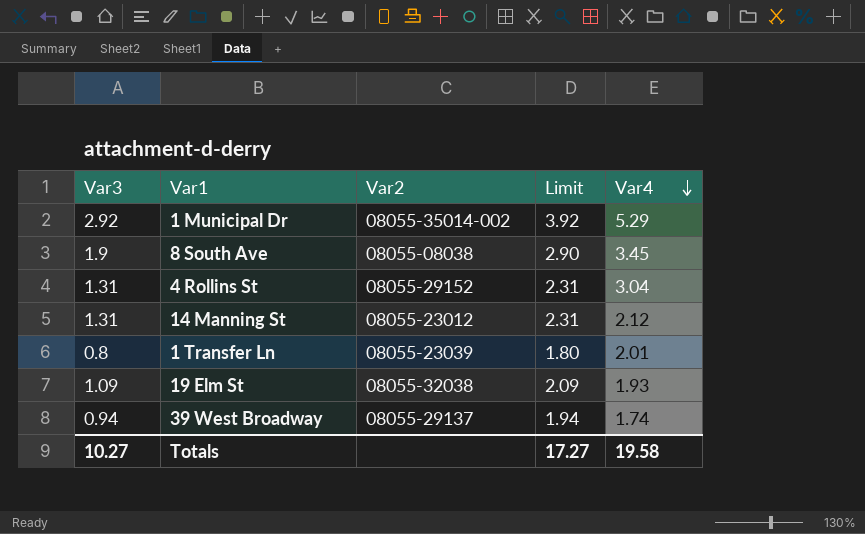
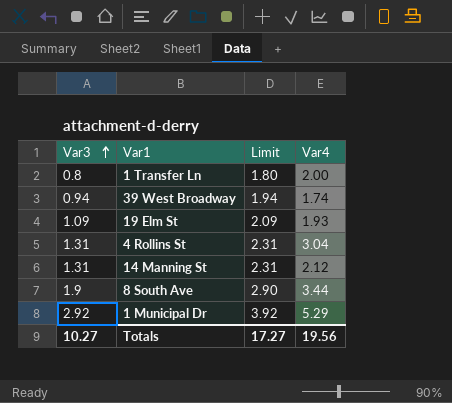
row order: Var4 descending -> Var3 ascending
column Var2 | position: 3 -> none
1 Transfer Ln | Var4: 2.01 -> 2.00
8 South Ave | Var4: 3.45 -> 3.44
Totals | Var4: 19.58 -> 19.56

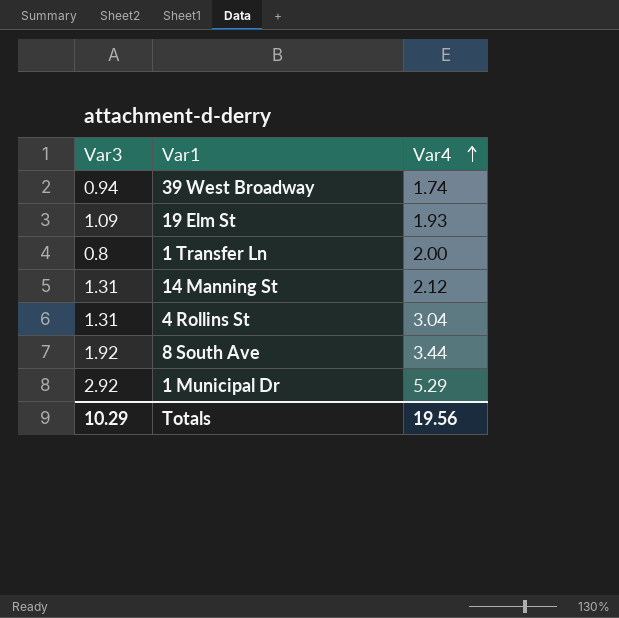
row order: Var3 ascending -> Var4 ascending
column Limit | formula: [Var3] + 1 -> none
8 South Ave | Var3: 1.9 -> 1.92
Totals | Var3: 10.27 -> 10.29

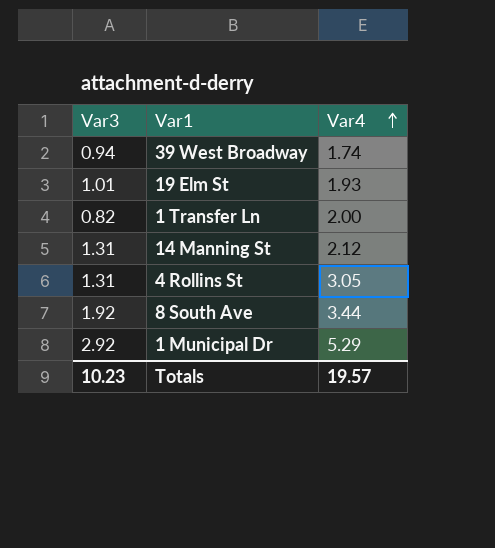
19 Elm St | Var3: 1.09 -> 1.01
1 Transfer Ln | Var3: 0.8 -> 0.82
4 Rollins St | Var4: 3.04 -> 3.05
Totals | Var3: 10.29 -> 10.23
Totals | Var4: 19.56 -> 19.57

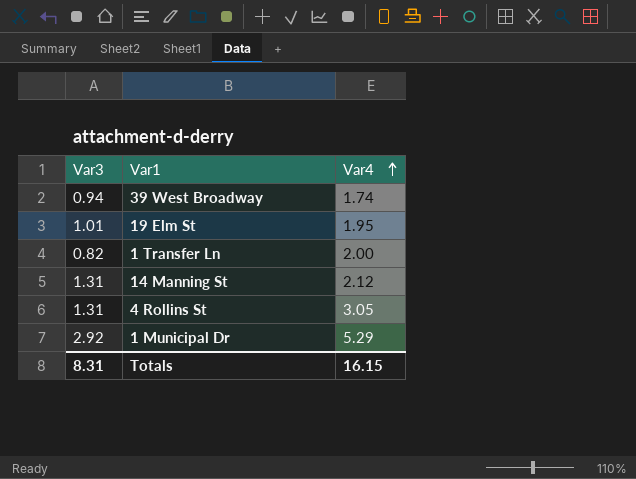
row 8 South Ave: 1.92 | 3.44 -> none
19 Elm St | Var4: 1.93 -> 1.95
Totals | Var3: 10.23 -> 8.31
Totals | Var4: 19.57 -> 16.15

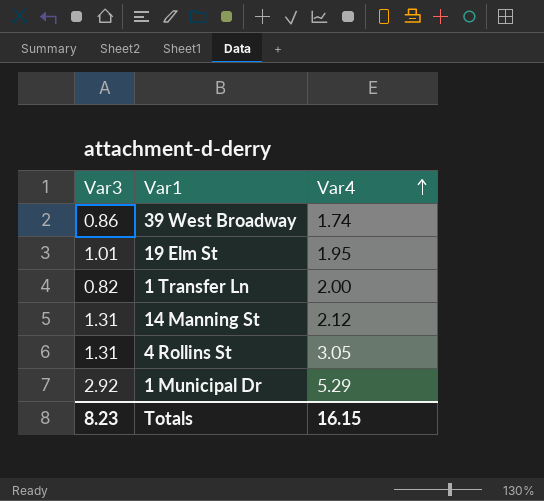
39 West Broadway | Var3: 0.94 -> 0.86
Totals | Var3: 8.31 -> 8.23

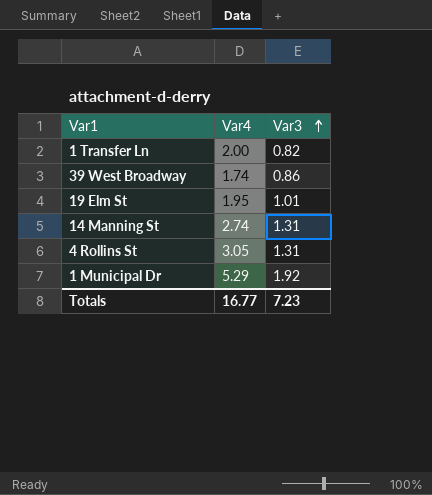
row order: Var4 ascending -> Var3 ascending
column Var3 | position: 1 -> 3
14 Manning St | Var4: 2.12 -> 2.74
1 Municipal Dr | Var3: 2.92 -> 1.92
Totals | Var4: 16.15 -> 16.77
Totals | Var3: 8.23 -> 7.23

